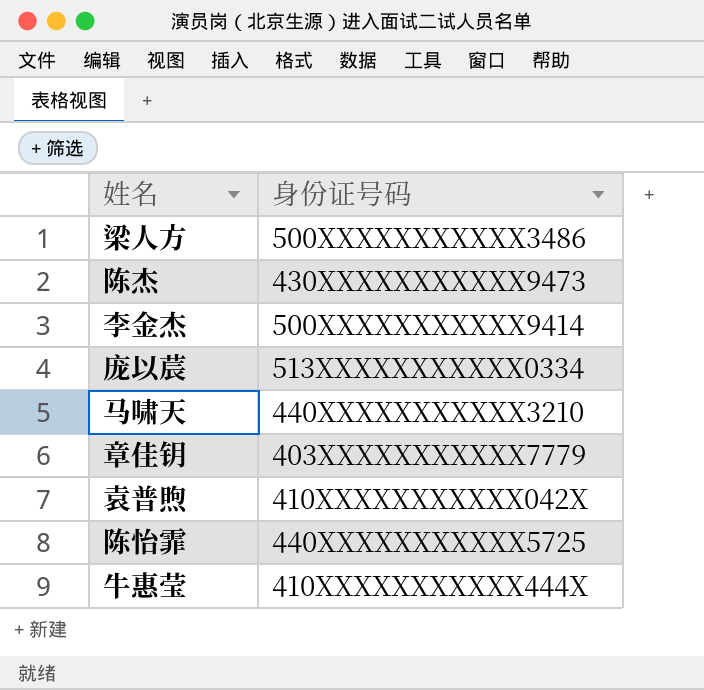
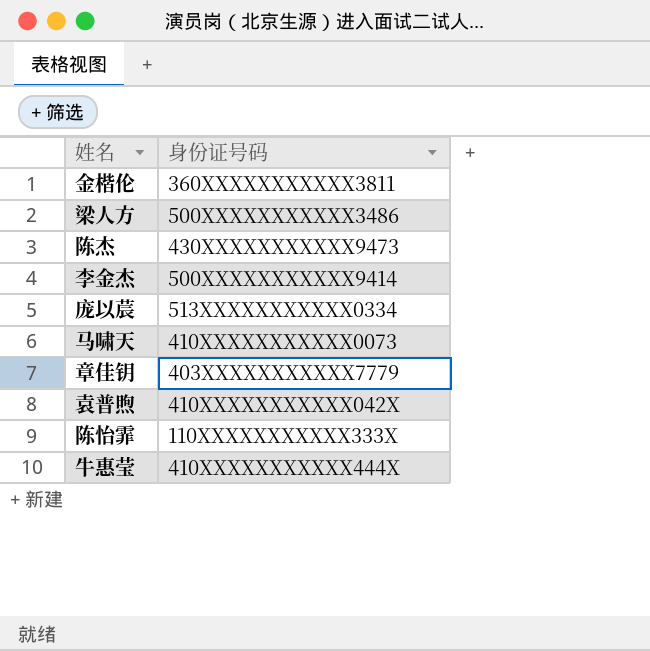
row 金楷伦: none -> 360XXXXXXXXXXX3811
马啸天 | 身份证号码: 440XXXXXXXXXXX3210 -> 410XXXXXXXXXXX0073
陈怡霏 | 身份证号码: 440XXXXXXXXXXX5725 -> 110XXXXXXXXXXX333X

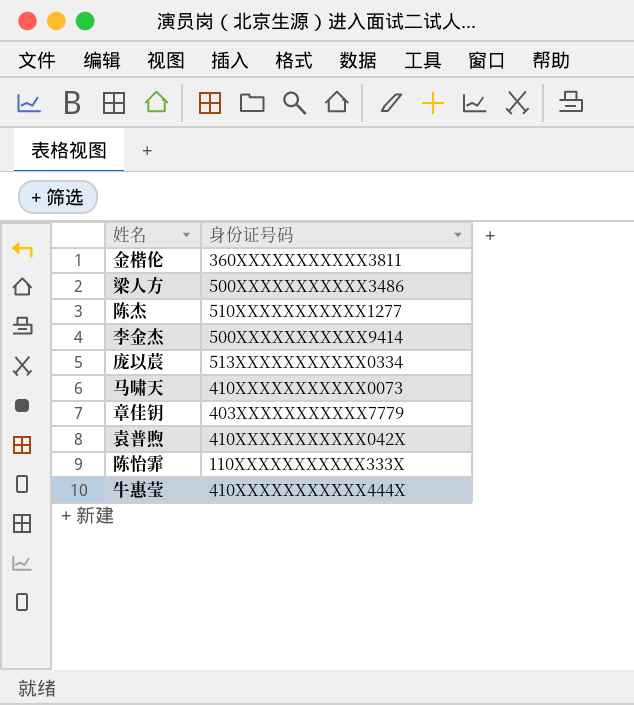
陈杰 | 身份证号码: 430XXXXXXXXXXX9473 -> 510XXXXXXXXXXX1277

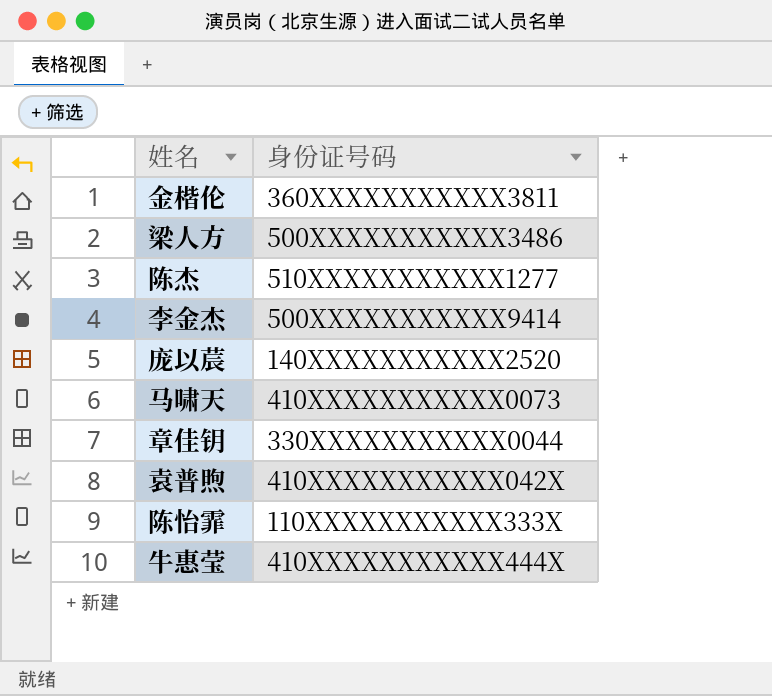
庞以莀 | 身份证号码: 513XXXXXXXXXXX0334 -> 140XXXXXXXXXXX2520
章佳钥 | 身份证号码: 403XXXXXXXXXXX7779 -> 330XXXXXXXXXXX0044

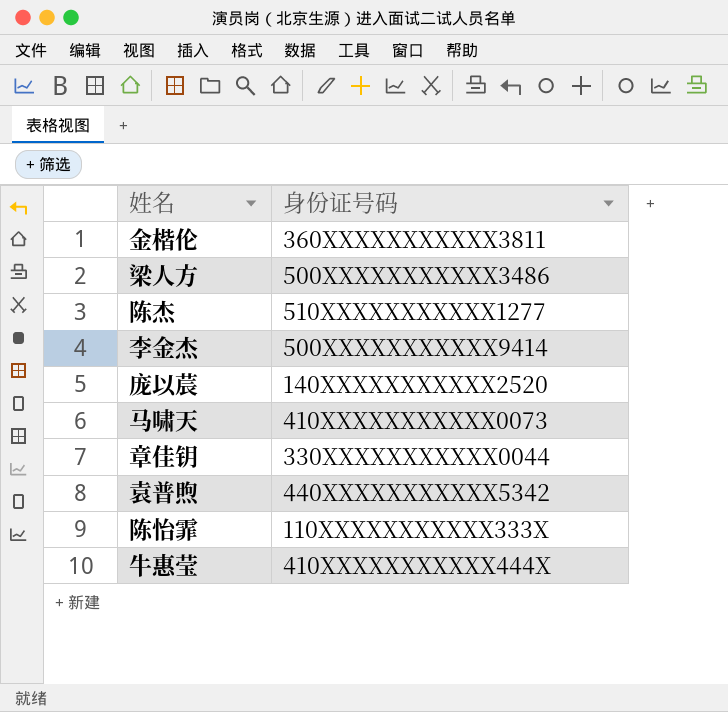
袁普煦 | 身份证号码: 410XXXXXXXXXXX042X -> 440XXXXXXXXXXX5342

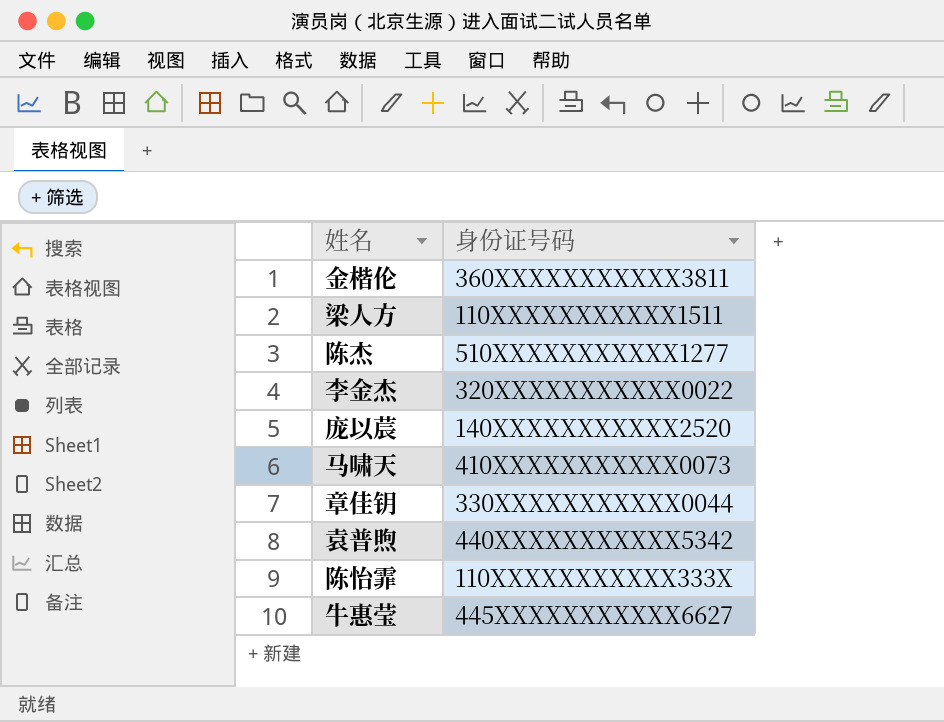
梁人方 | 身份证号码: 500XXXXXXXXXXX3486 -> 110XXXXXXXXXXX1511
李金杰 | 身份证号码: 500XXXXXXXXXXX9414 -> 320XXXXXXXXXXX0022
牛惠莹 | 身份证号码: 410XXXXXXXXXXX444X -> 445XXXXXXXXXXX6627

